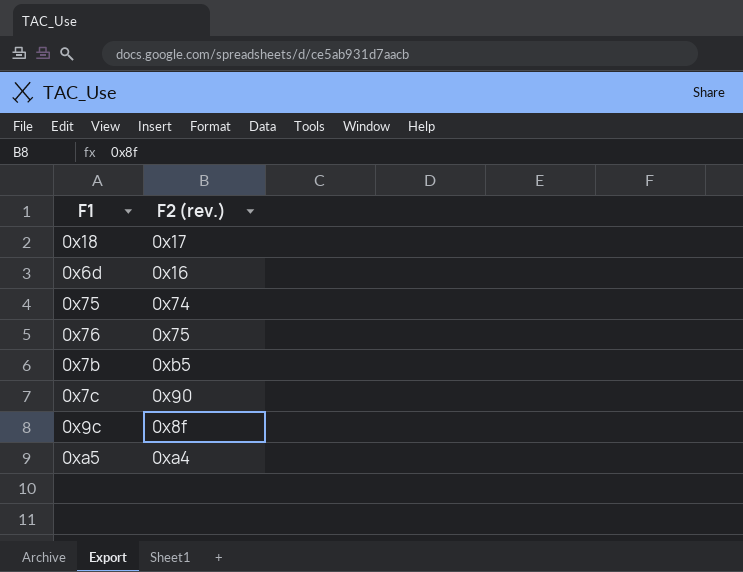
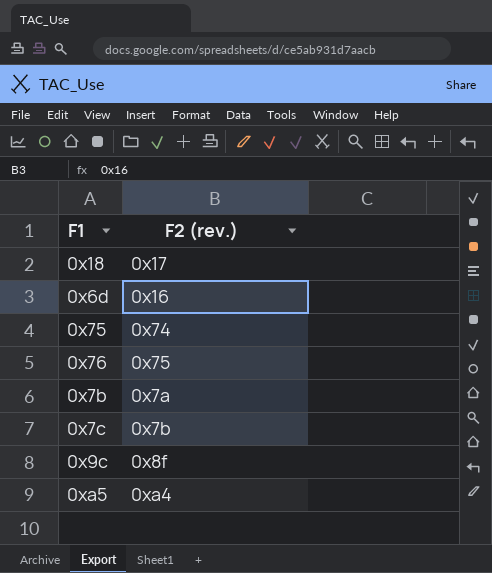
0x7b | F2 (rev.): 0xb5 -> 0x7a
0x7c | F2 (rev.): 0x90 -> 0x7b

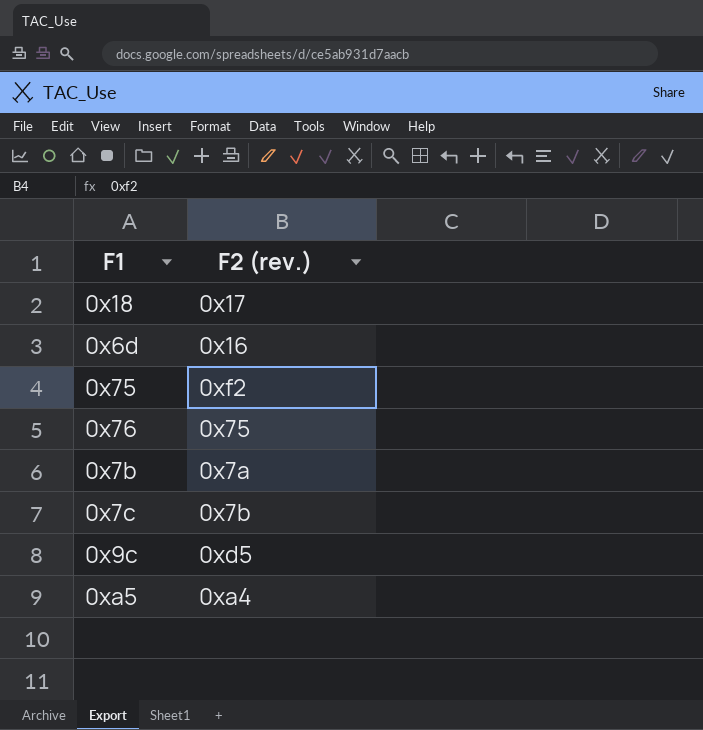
0x75 | F2 (rev.): 0x74 -> 0xf2
0x9c | F2 (rev.): 0x8f -> 0xd5

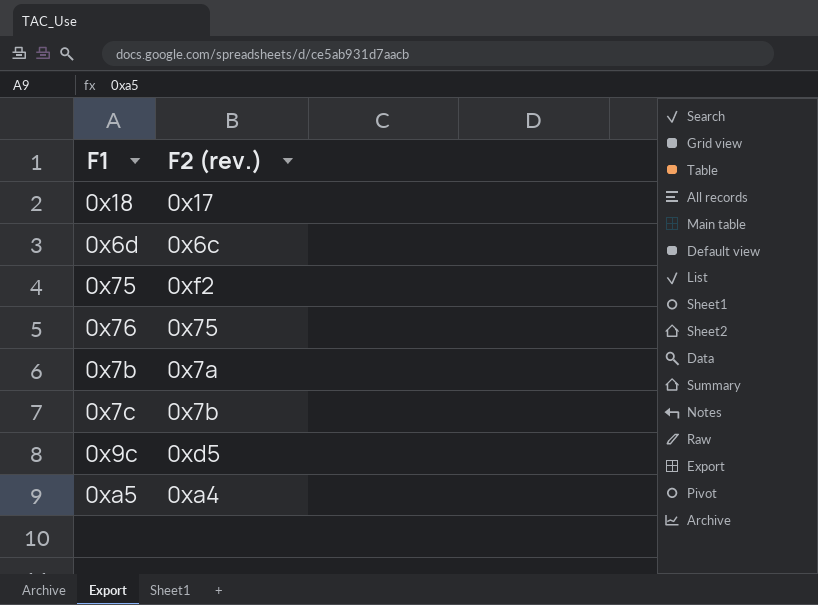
0x6d | F2 (rev.): 0x16 -> 0x6c

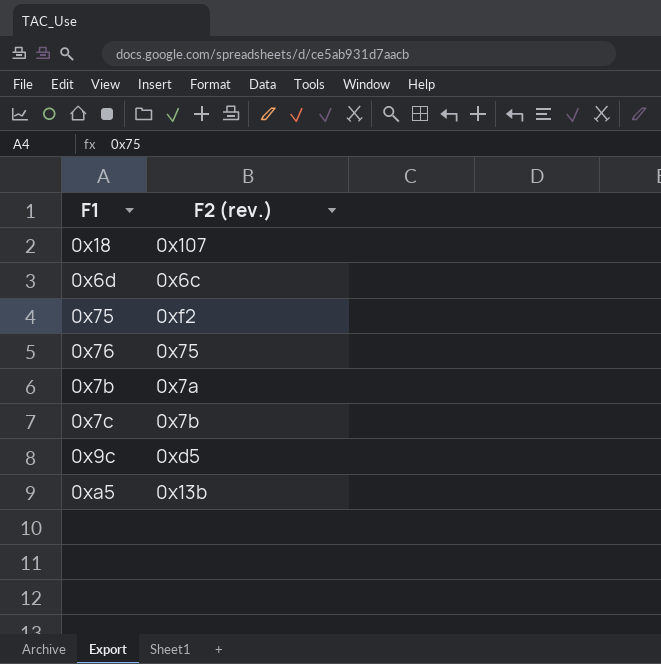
0x18 | F2 (rev.): 0x17 -> 0x107
0xa5 | F2 (rev.): 0xa4 -> 0x13b

